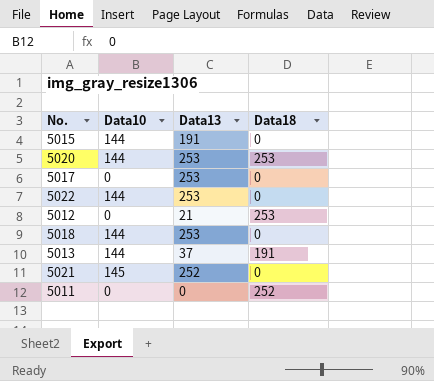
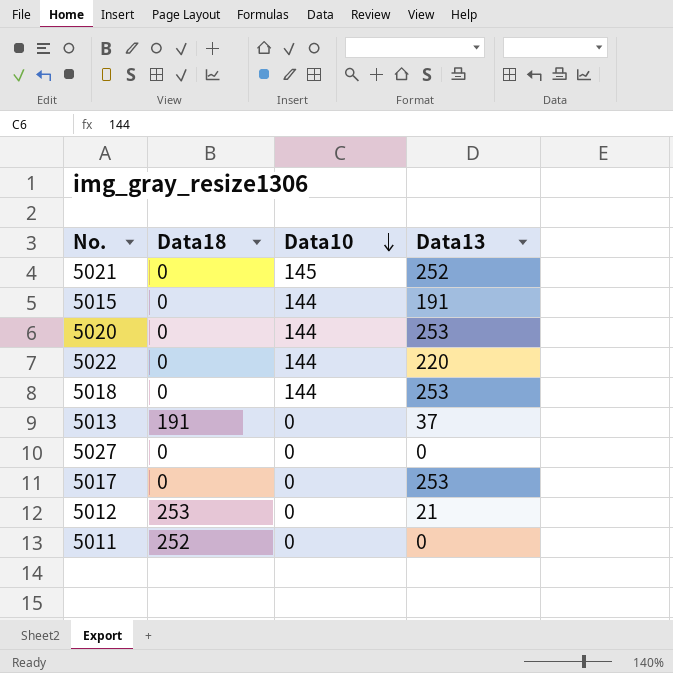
row order: none -> Data10 descending
column Data18 | position: 4 -> 2
5020 | Data18: 253 -> 0
5022 | Data13: 253 -> 220
5013 | Data10: 144 -> 0
row 5027: none -> 0 | 0 | 0

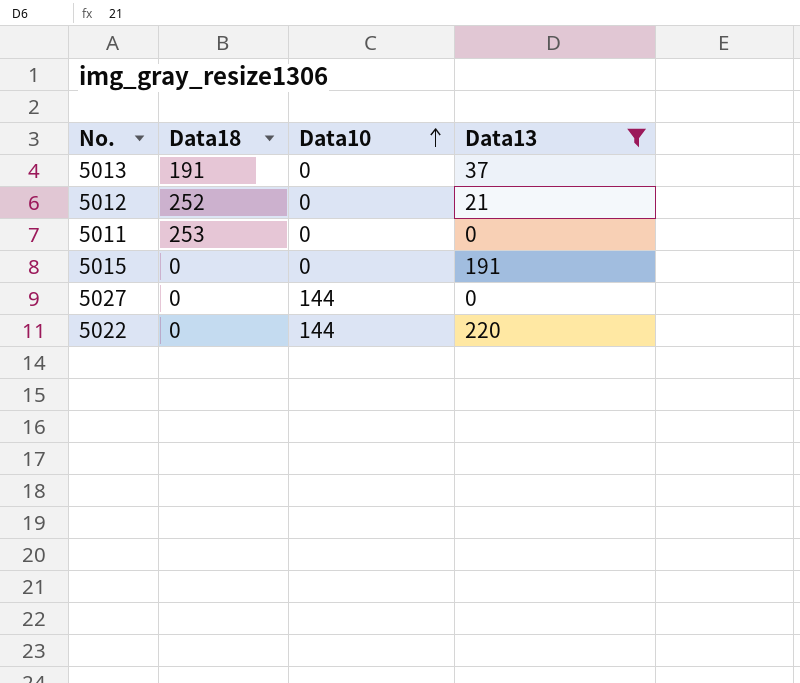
filter: none -> Data13 <= 220
row order: Data10 descending -> Data10 ascending
5012 | Data18: 253 -> 252
5011 | Data18: 252 -> 253
5015 | Data10: 144 -> 0
5027 | Data10: 0 -> 144

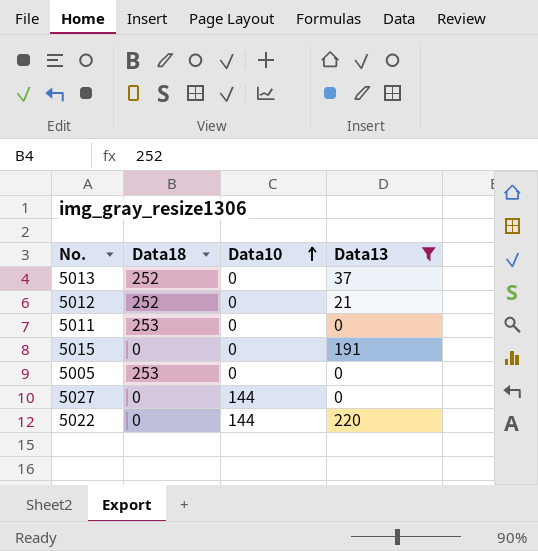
5013 | Data18: 191 -> 252
row 5005: none -> 253 | 0 | 0

